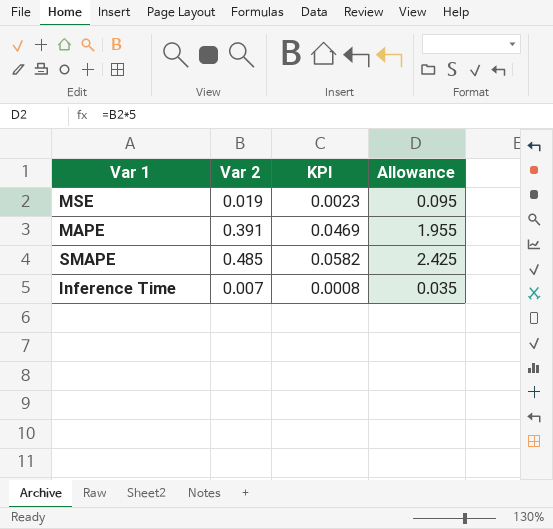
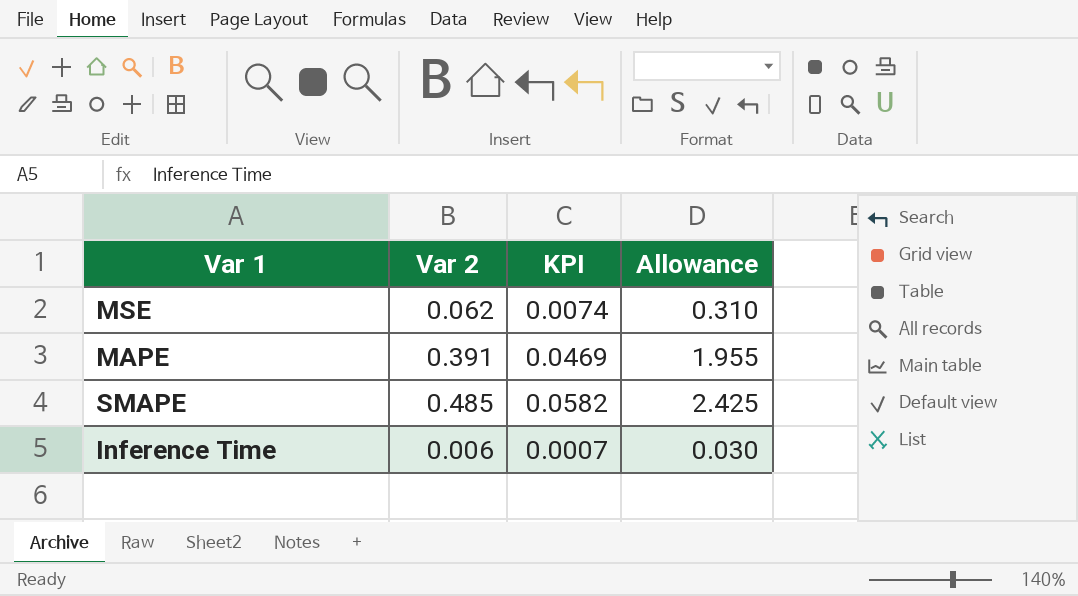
MSE | Var 2: 0.019 -> 0.062
MSE | KPI: 0.0023 -> 0.0074
MSE | Allowance: 0.095 -> 0.310
Inference Time | Var 2: 0.007 -> 0.006
Inference Time | KPI: 0.0008 -> 0.0007
Inference Time | Allowance: 0.035 -> 0.030

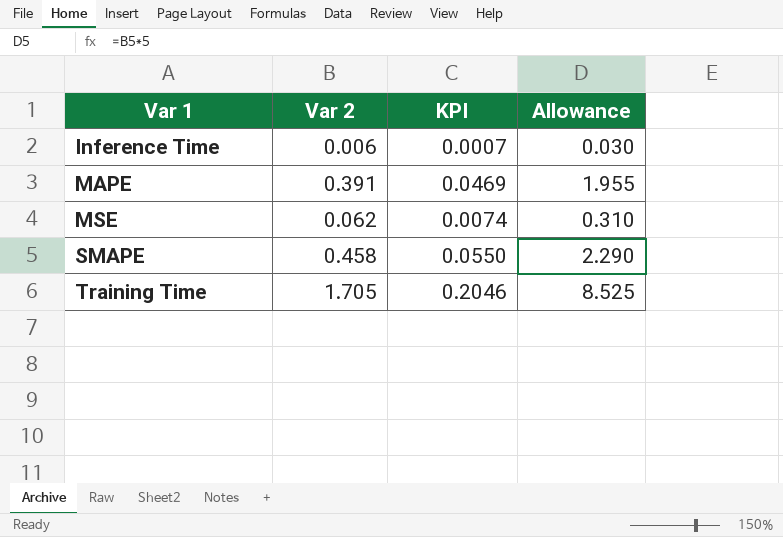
row order: none -> Var 1 ascending
SMAPE | Var 2: 0.485 -> 0.458
SMAPE | KPI: 0.0582 -> 0.0550
SMAPE | Allowance: 2.425 -> 2.290
row Training Time: none -> 1.705 | 0.2046 | 8.525

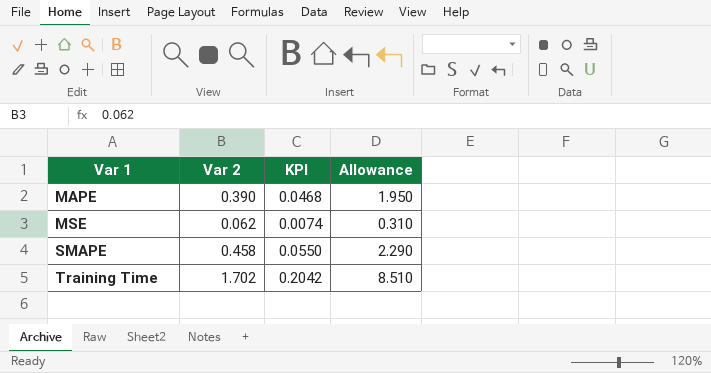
row Inference Time: 0.006 | 0.0007 | 0.030 -> none
MAPE | Var 2: 0.391 -> 0.390
MAPE | KPI: 0.0469 -> 0.0468
MAPE | Allowance: 1.955 -> 1.950
Training Time | Var 2: 1.705 -> 1.702
Training Time | KPI: 0.2046 -> 0.2042
Training Time | Allowance: 8.525 -> 8.510

